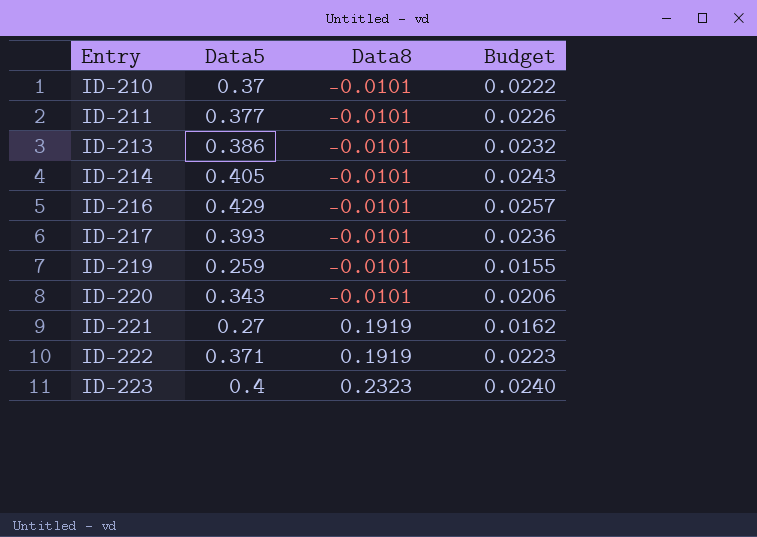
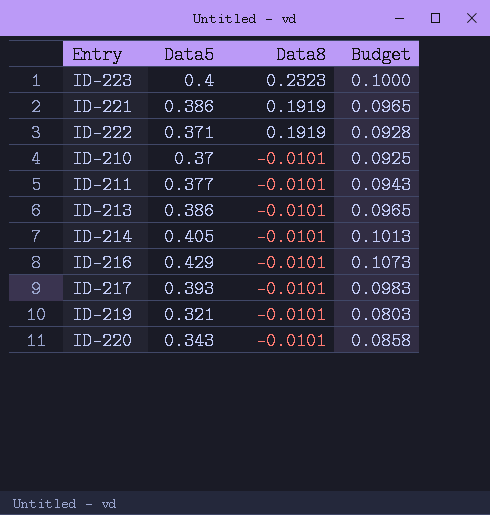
row order: Entry ascending -> Data8 descending
column Budget | formula: [Data5] * 0.06 -> [Data5] * 0.25
ID-221 | Data5: 0.27 -> 0.386
ID-219 | Data5: 0.259 -> 0.321

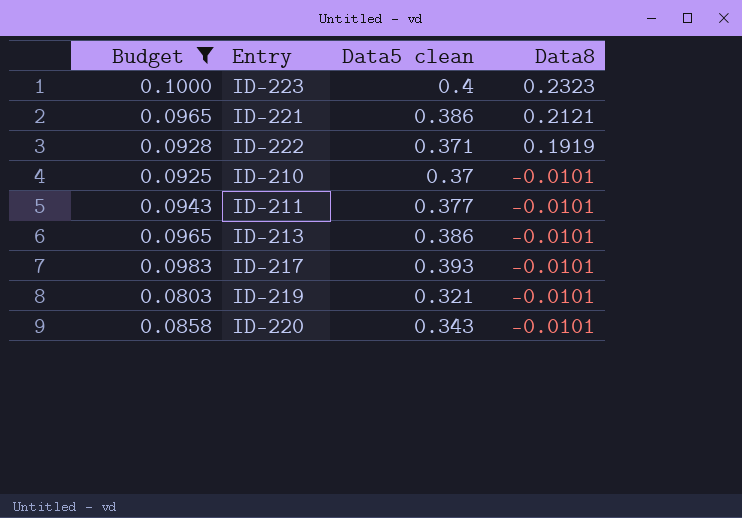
filter: none -> Budget <= 0.1000
column Budget | position: 4 -> 1
column name: Data5 -> Data5 clean
ID-221 | Data8: 0.1919 -> 0.2121

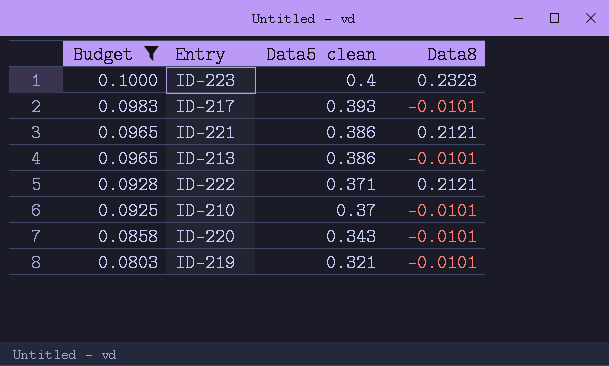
row order: Data8 descending -> Budget descending
row ID-211: 0.0943 | 0.377 | -0.0101 -> none
ID-222 | Data8: 0.1919 -> 0.2121

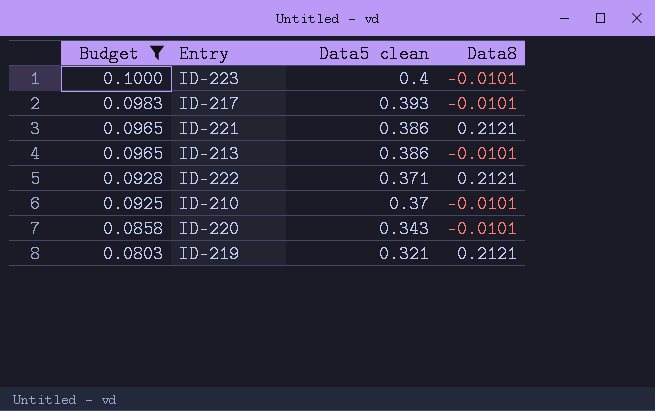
ID-223 | Data8: 0.2323 -> -0.0101
ID-219 | Data8: -0.0101 -> 0.2121

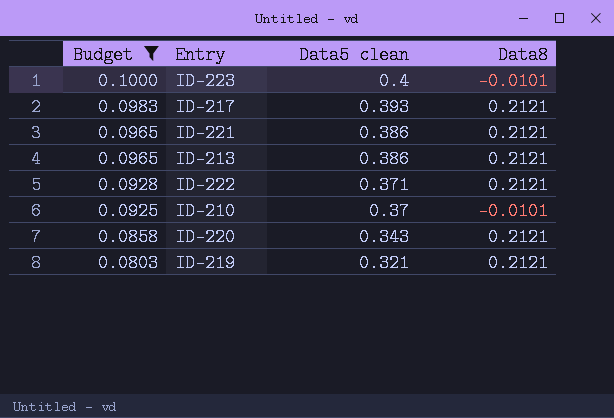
ID-217 | Data8: -0.0101 -> 0.2121
ID-213 | Data8: -0.0101 -> 0.2121
ID-220 | Data8: -0.0101 -> 0.2121

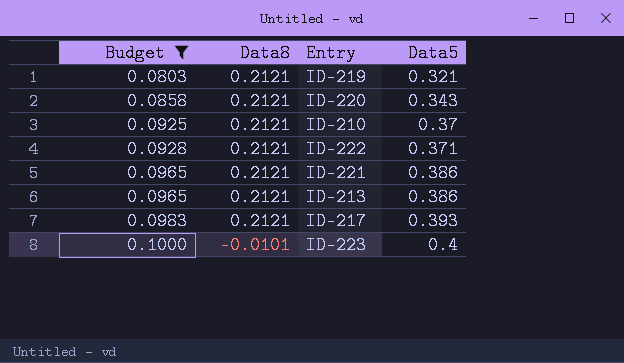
row order: Budget descending -> Budget ascending
column Data8 | position: 4 -> 2
column name: Data5 clean -> Data5
ID-210 | Data8: -0.0101 -> 0.2121

